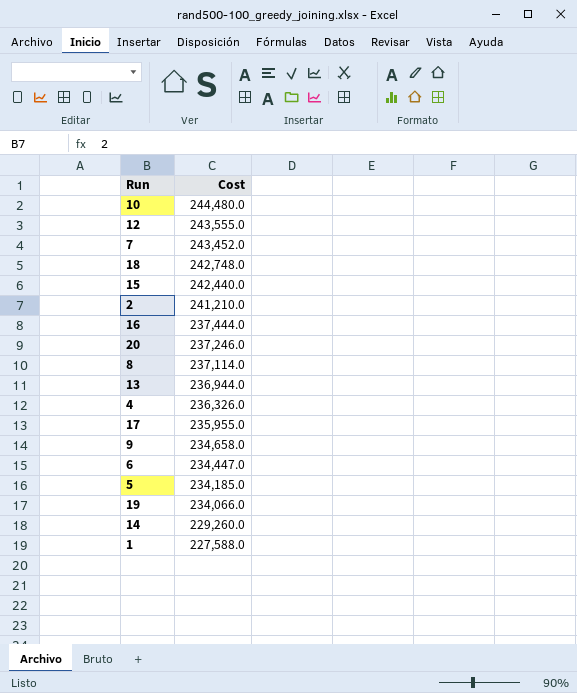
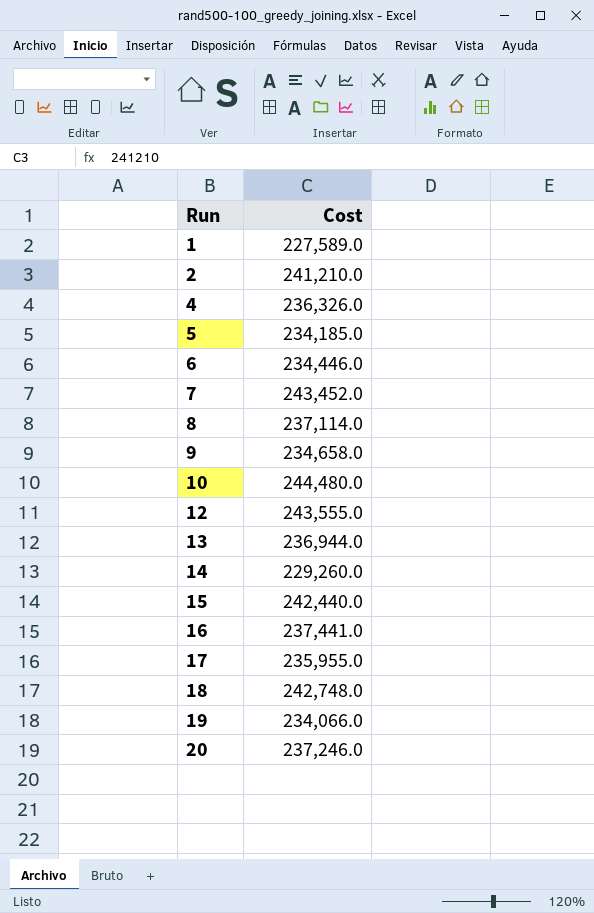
row order: Cost descending -> Run ascending
1 | Cost: 227,588.0 -> 227,589.0
6 | Cost: 234,447.0 -> 234,446.0
16 | Cost: 237,444.0 -> 237,441.0

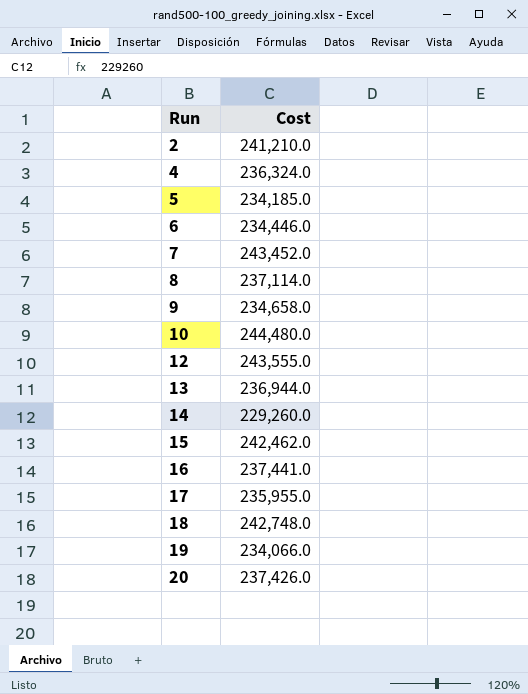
row 1: 227,589.0 -> none
4 | Cost: 236,326.0 -> 236,324.0
15 | Cost: 242,440.0 -> 242,462.0
20 | Cost: 237,246.0 -> 237,426.0

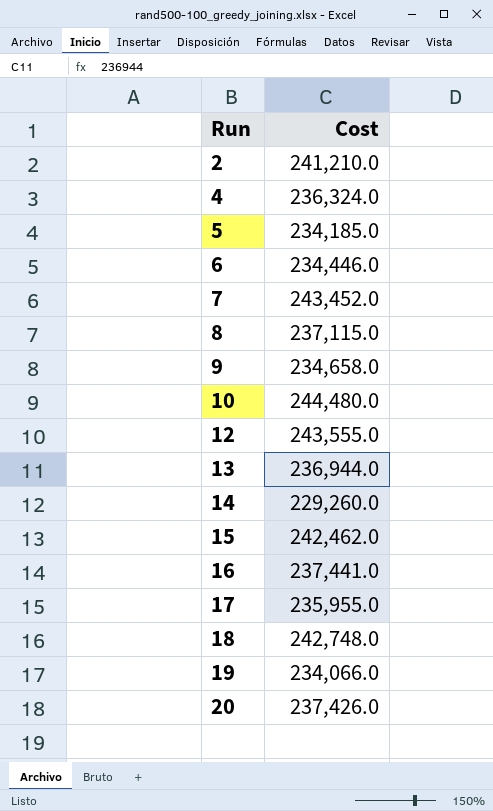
8 | Cost: 237,114.0 -> 237,115.0

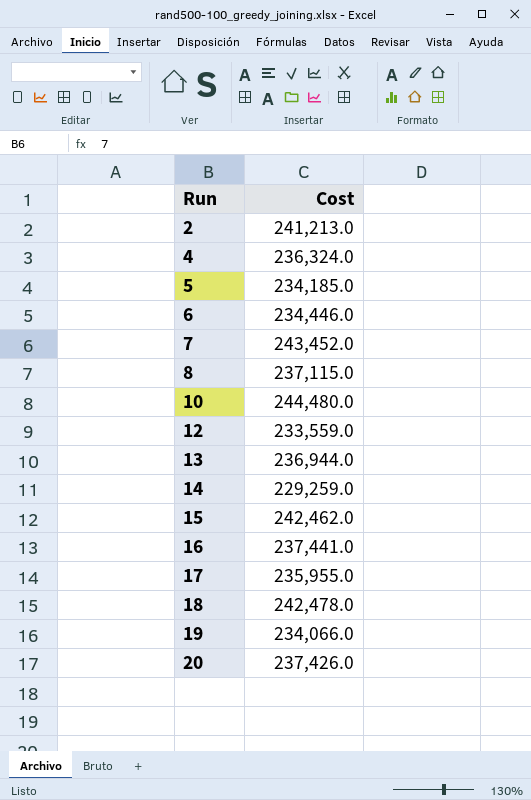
row 9: 234,658.0 -> none
2 | Cost: 241,210.0 -> 241,213.0
12 | Cost: 243,555.0 -> 233,559.0
14 | Cost: 229,260.0 -> 229,259.0
18 | Cost: 242,748.0 -> 242,478.0

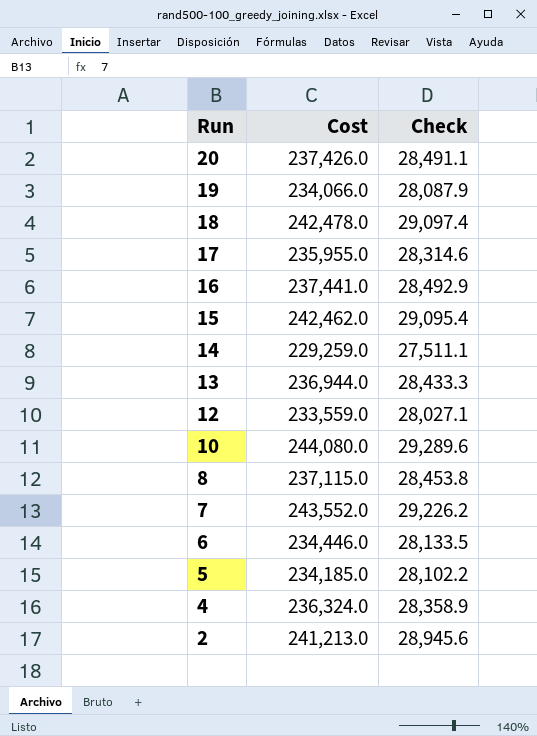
row order: Run ascending -> Run descending
column Check | formula: none -> [Cost] * 0.12
10 | Cost: 244,480.0 -> 244,080.0
7 | Cost: 243,452.0 -> 243,552.0

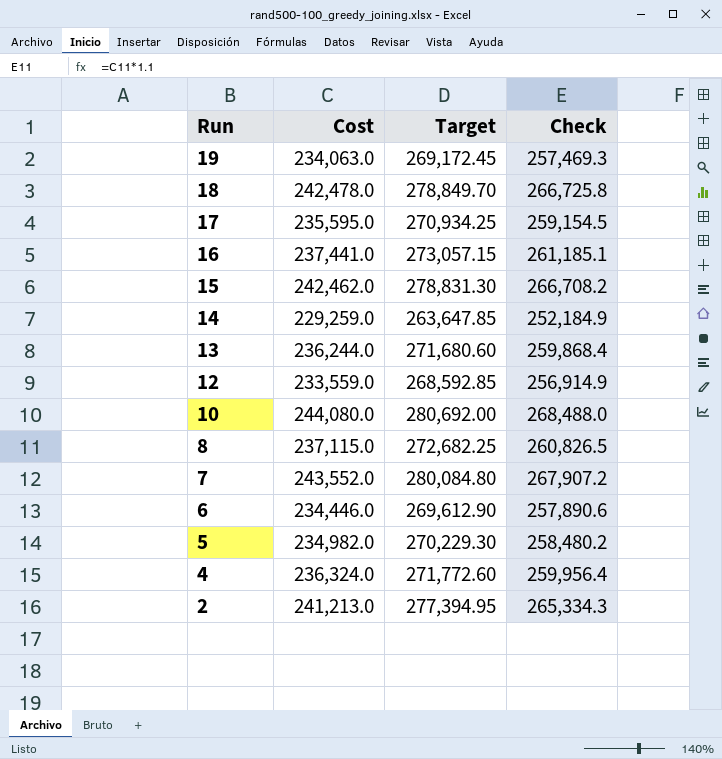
column Target | formula: none -> [Cost] * 1.15
column Check | formula: [Cost] * 0.12 -> [Cost] * 1.1
row 20: 237,426.0 | 28,491.1 -> none
19 | Cost: 234,066.0 -> 234,063.0
17 | Cost: 235,955.0 -> 235,595.0
13 | Cost: 236,944.0 -> 236,244.0
5 | Cost: 234,185.0 -> 234,982.0

